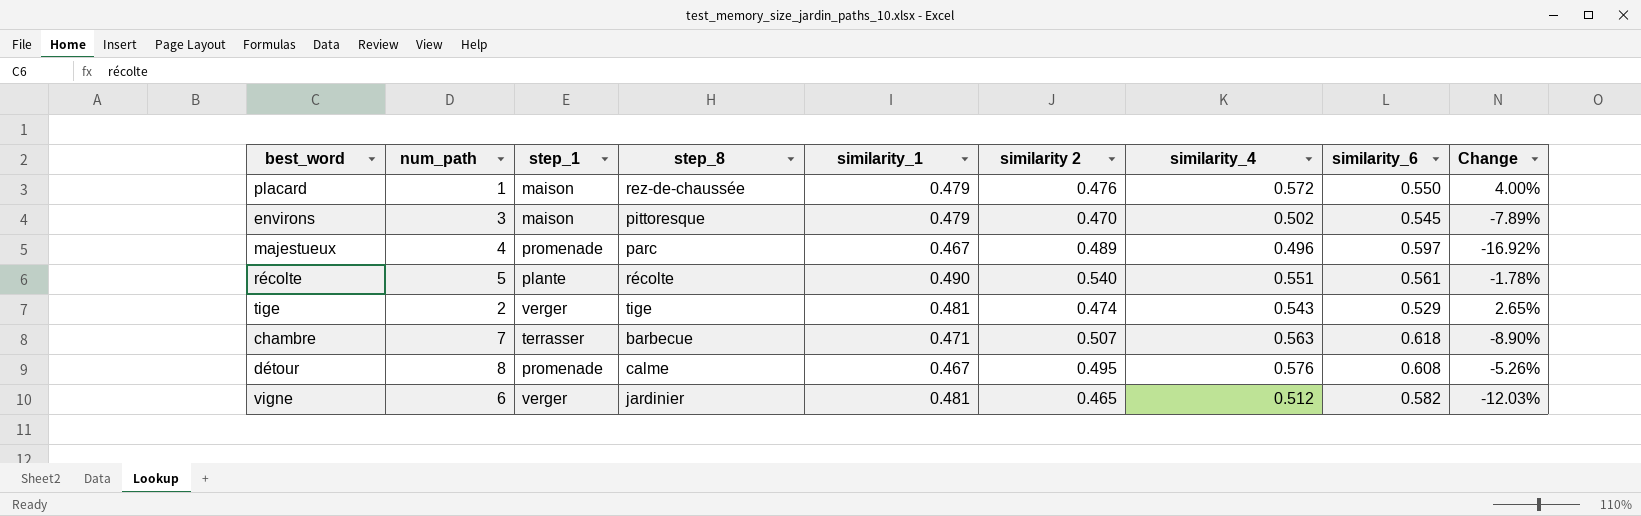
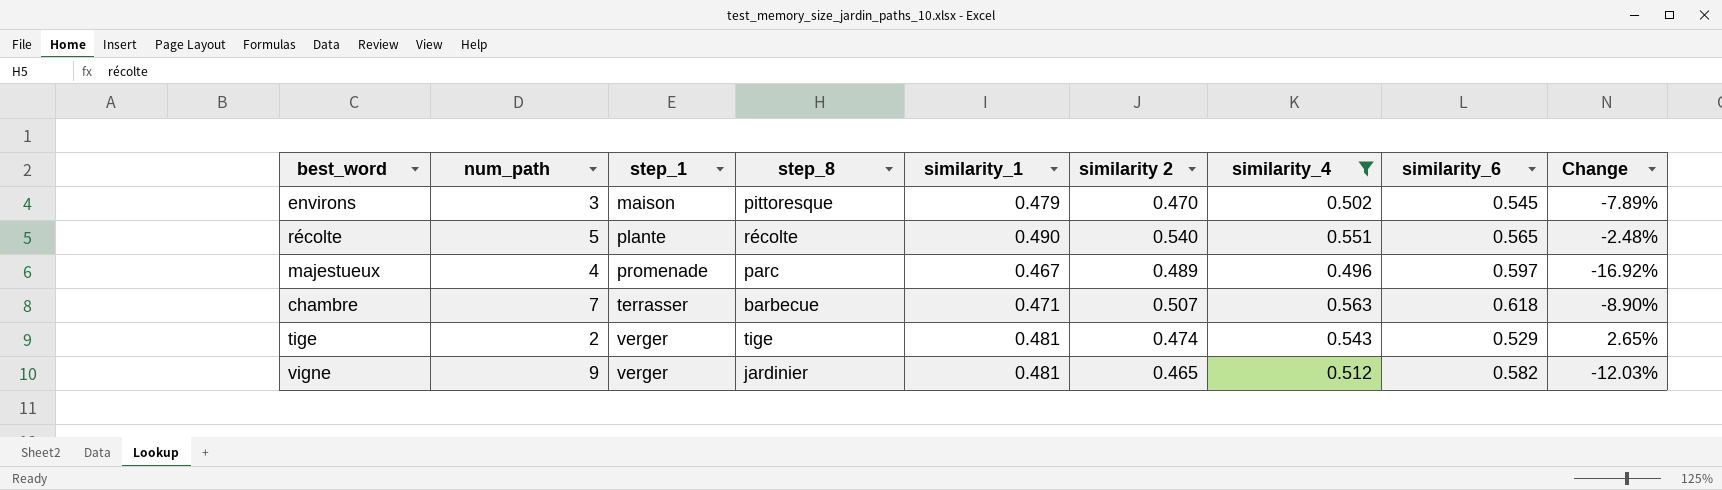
filter: none -> similarity_4 <= 0.563
row order: none -> step_1 ascending
récolte | similarity_6: 0.561 -> 0.565
récolte | Change: -1.78% -> -2.48%
vigne | num_path: 6 -> 9

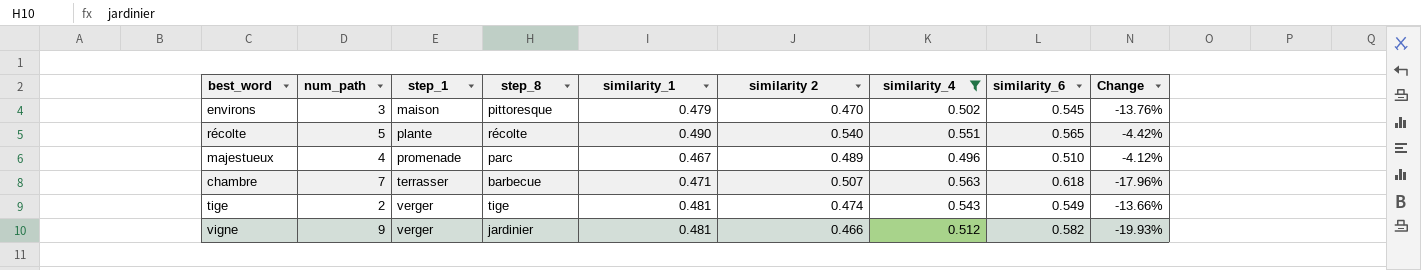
column Change | formula: ([similarity_4] - [similarity_6]) / [similarity_6] -> ([similarity 2] - [similarity_6]) / [similarity_6]
majestueux | similarity_6: 0.597 -> 0.510
tige | similarity_6: 0.529 -> 0.549
vigne | similarity 2: 0.465 -> 0.466

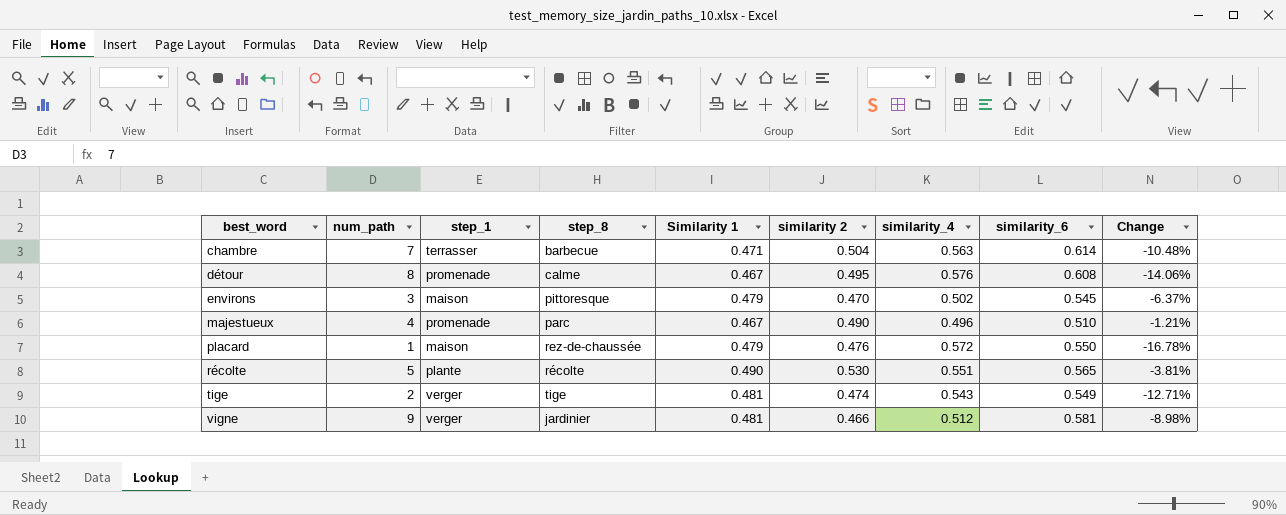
filter: similarity_4 <= 0.563 -> none
row order: step_1 ascending -> best_word ascending
column name: similarity_1 -> Similarity 1
column Change | formula: ([similarity 2] - [similarity_6]) / [similarity_6] -> ([similarity 2] - [similarity_4]) / [similarity_4]
chambre | similarity 2: 0.507 -> 0.504
chambre | similarity_6: 0.618 -> 0.614
majestueux | similarity 2: 0.489 -> 0.490
récolte | similarity 2: 0.540 -> 0.530
vigne | similarity_6: 0.582 -> 0.581

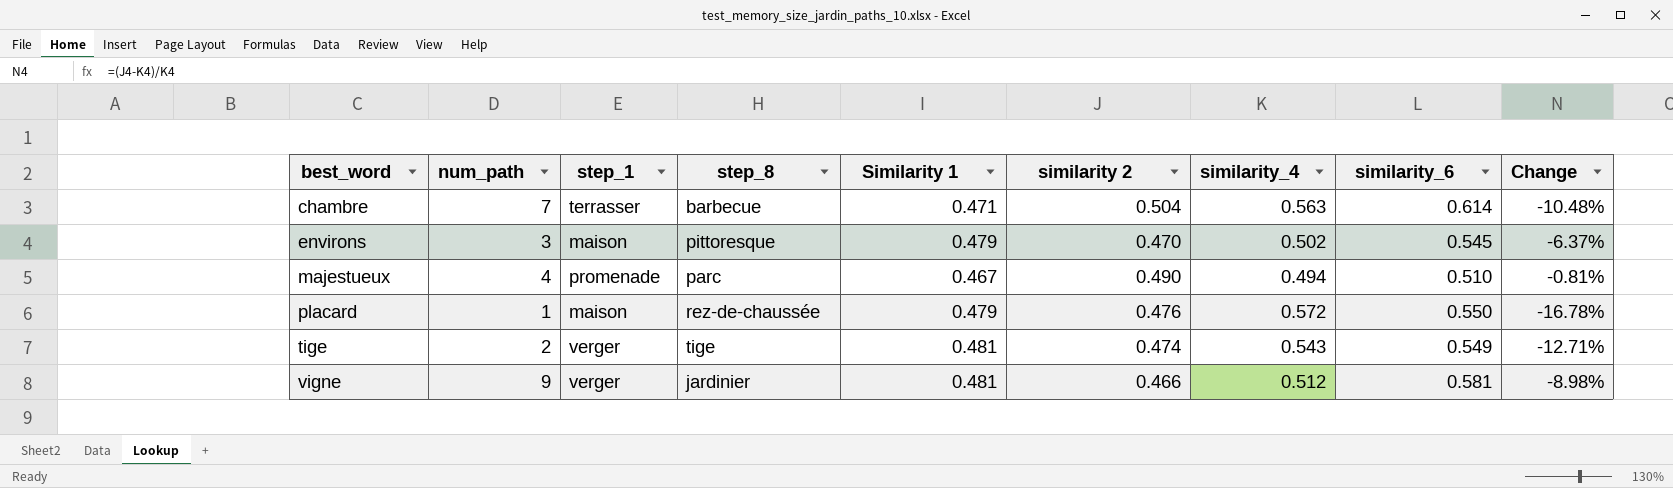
row détour: 8 | promenade | calme | 0.467 | 0.495 | 0.576 | 0.608 | -14.06% -> none
row récolte: 5 | plante | récolte | 0.490 | 0.530 | 0.551 | 0.565 | -3.81% -> none
majestueux | similarity_4: 0.496 -> 0.494
majestueux | Change: -1.21% -> -0.81%

